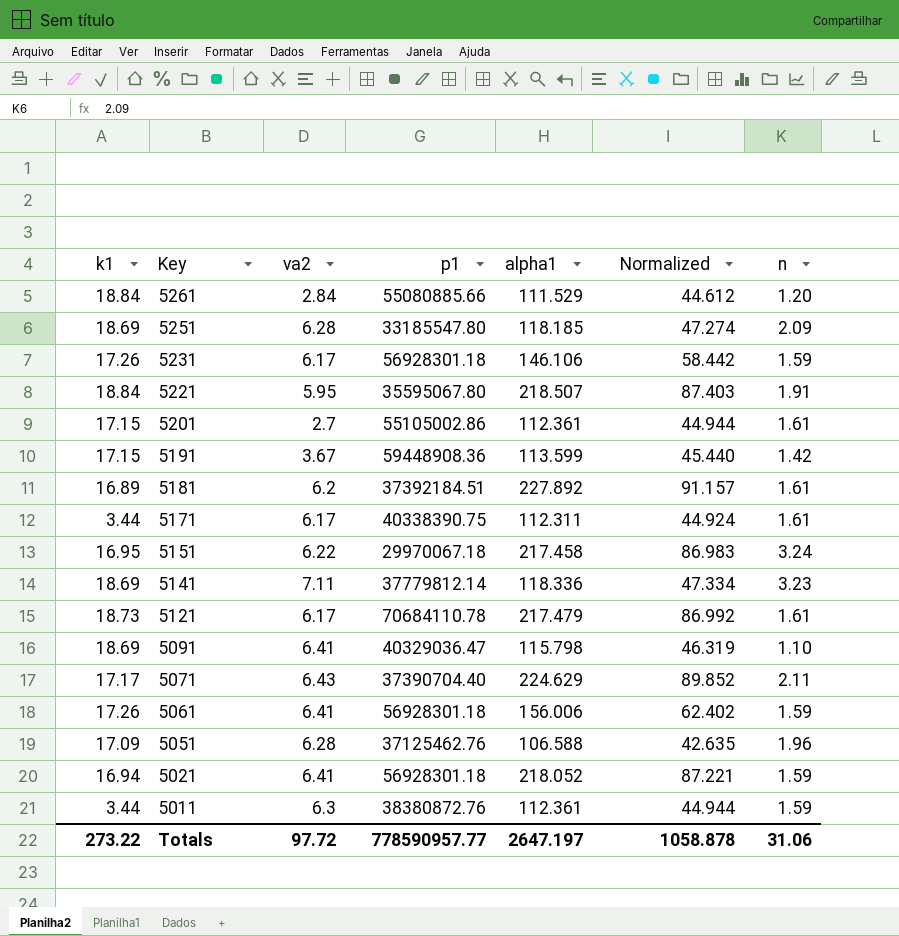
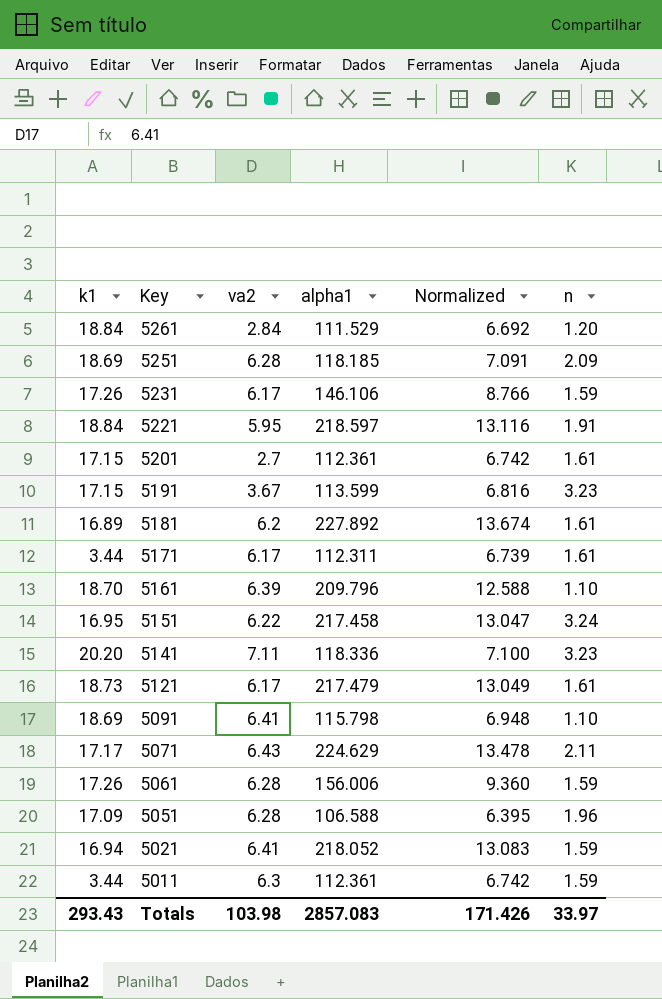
column p1 | position: 4 -> none
column Normalized | formula: [alpha1] * 0.4 -> [alpha1] * 0.06
5221 | alpha1: 218.507 -> 218.597
5191 | n: 1.42 -> 3.23
row 5161: none -> 18.70 | 6.39 | 209.796 | 12.588 | 1.10
5141 | k1: 18.69 -> 20.20
5061 | va2: 6.41 -> 6.28
Totals | k1: 273.22 -> 293.43
Totals | va2: 97.72 -> 103.98
Totals | alpha1: 2647.197 -> 2857.083
Totals | Normalized: 1058.878 -> 171.426
Totals | n: 31.06 -> 33.97

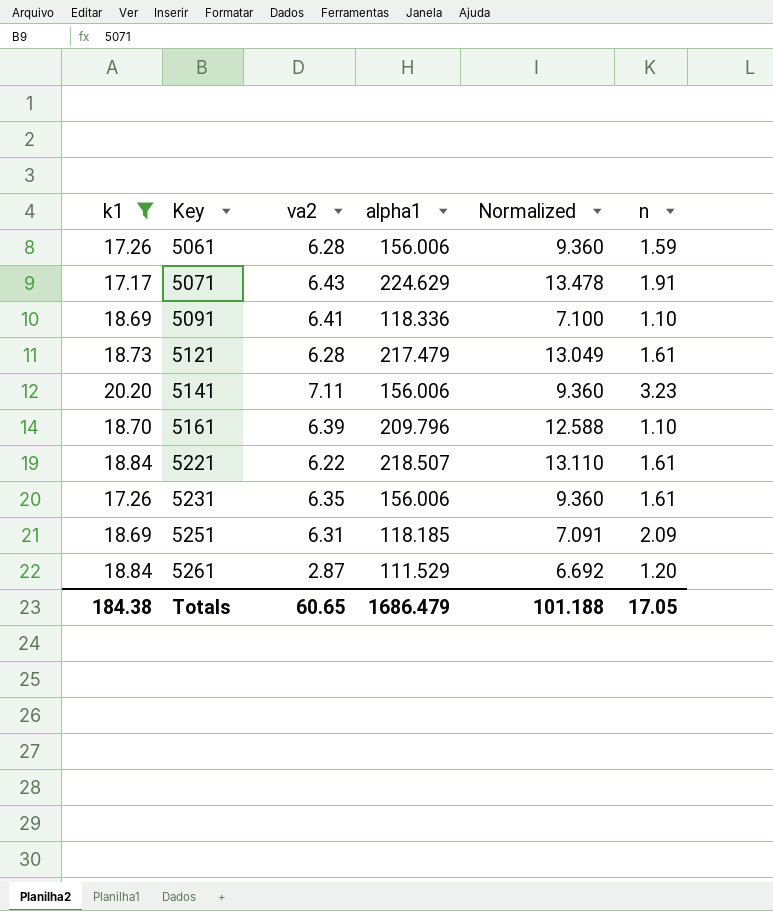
filter: none -> k1 >= 17.17
row order: Key descending -> Key ascending
5071 | n: 2.11 -> 1.91
5091 | alpha1: 115.798 -> 118.336
5091 | Normalized: 6.948 -> 7.100
5121 | va2: 6.17 -> 6.28
5141 | alpha1: 118.336 -> 156.006
5141 | Normalized: 7.100 -> 9.360
5221 | va2: 5.95 -> 6.22
5221 | alpha1: 218.597 -> 218.507
5221 | Normalized: 13.116 -> 13.110
5221 | n: 1.91 -> 1.61
5231 | va2: 6.17 -> 6.35
5231 | alpha1: 146.106 -> 156.006
5231 | Normalized: 8.766 -> 9.360
5231 | n: 1.59 -> 1.61
5251 | va2: 6.28 -> 6.31
5261 | va2: 2.84 -> 2.87
Totals | k1: 293.43 -> 184.38
Totals | va2: 103.98 -> 60.65
Totals | alpha1: 2857.083 -> 1686.479
Totals | Normalized: 171.426 -> 101.188
Totals | n: 33.97 -> 17.05

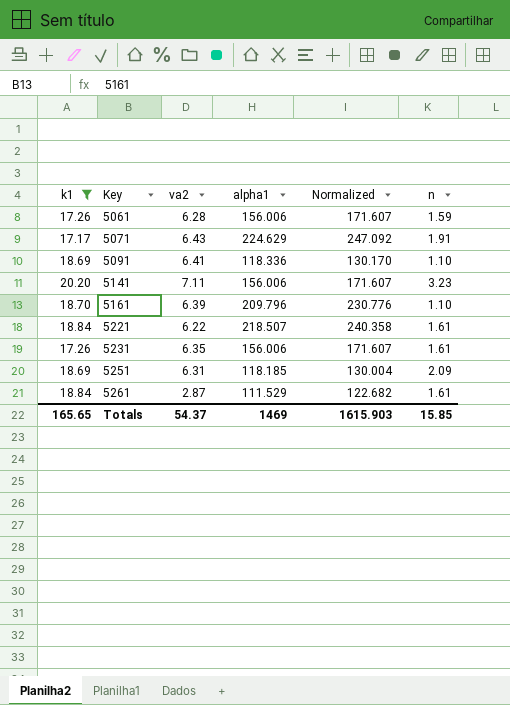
column Normalized | formula: [alpha1] * 0.06 -> [alpha1] * 1.1
row 5121: 18.73 | 6.28 | 217.479 | 13.049 | 1.61 -> none
5261 | n: 1.20 -> 1.61
Totals | k1: 184.38 -> 165.65
Totals | va2: 60.65 -> 54.37
Totals | alpha1: 1686.479 -> 1469
Totals | Normalized: 101.188 -> 1615.903
Totals | n: 17.05 -> 15.85

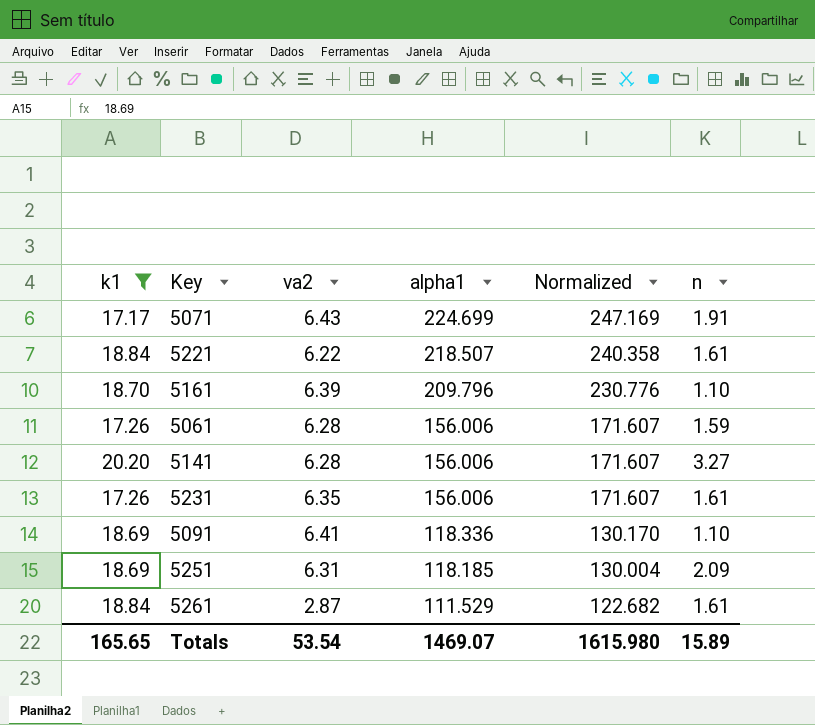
row order: Key ascending -> alpha1 descending
5071 | alpha1: 224.629 -> 224.699
5071 | Normalized: 247.092 -> 247.169
5141 | va2: 7.11 -> 6.28
5141 | n: 3.23 -> 3.27
Totals | va2: 54.37 -> 53.54
Totals | alpha1: 1469 -> 1469.07
Totals | Normalized: 1615.903 -> 1615.980
Totals | n: 15.85 -> 15.89

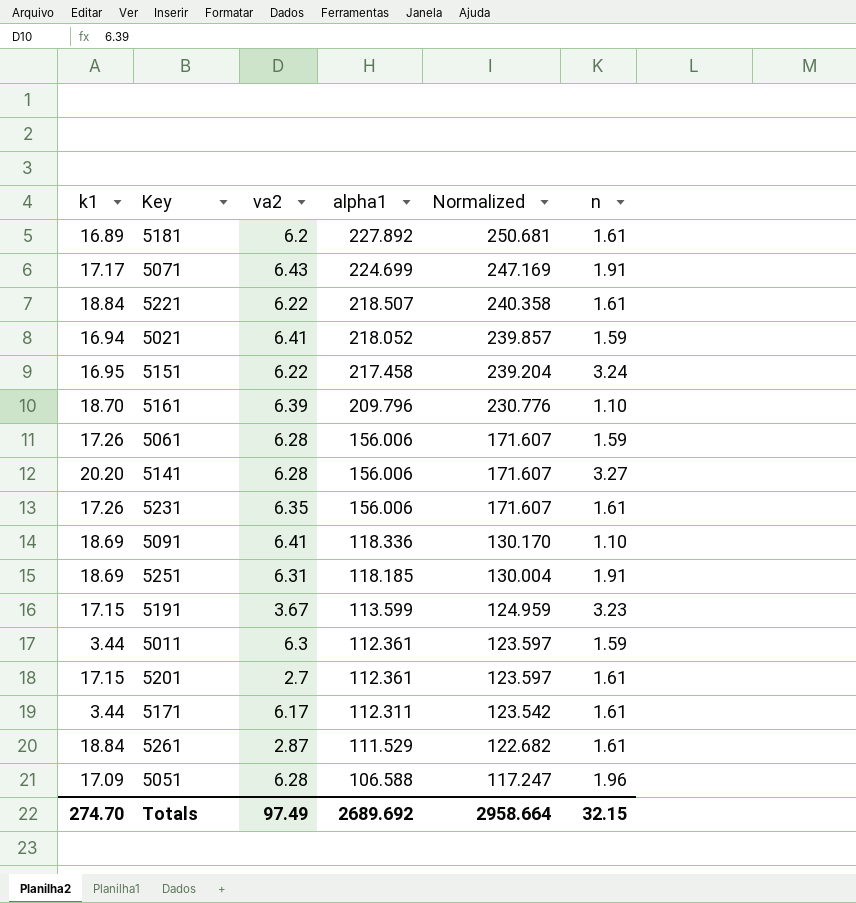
filter: k1 >= 17.17 -> none
5251 | n: 2.09 -> 1.91
Totals | k1: 165.65 -> 274.70
Totals | va2: 53.54 -> 97.49
Totals | alpha1: 1469.07 -> 2689.692
Totals | Normalized: 1615.980 -> 2958.664
Totals | n: 15.89 -> 32.15

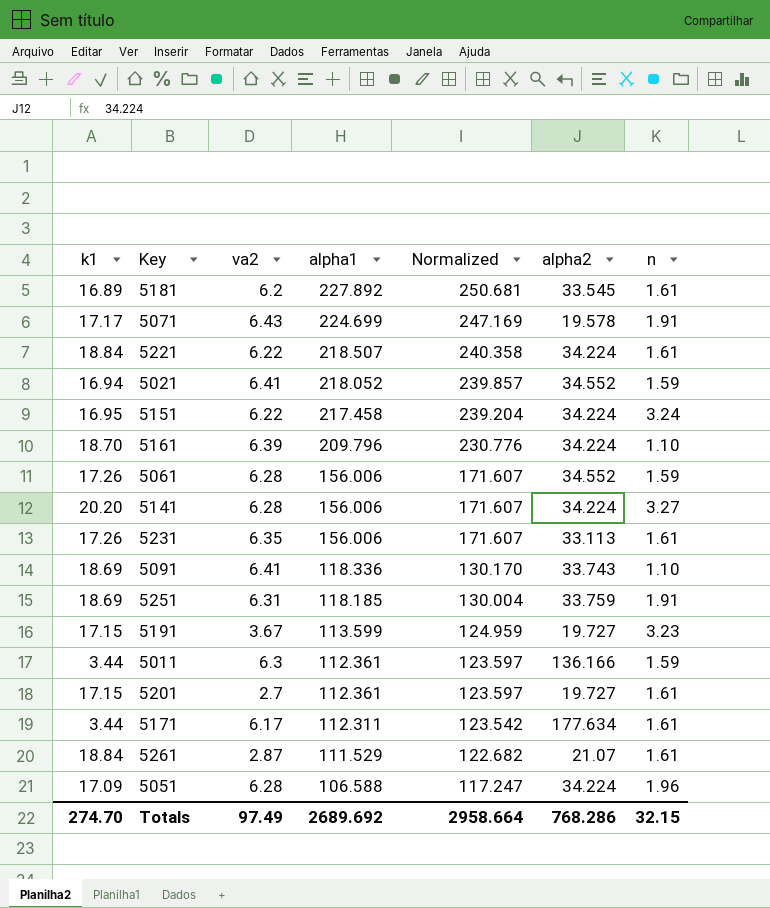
column alpha2 | position: none -> 6

